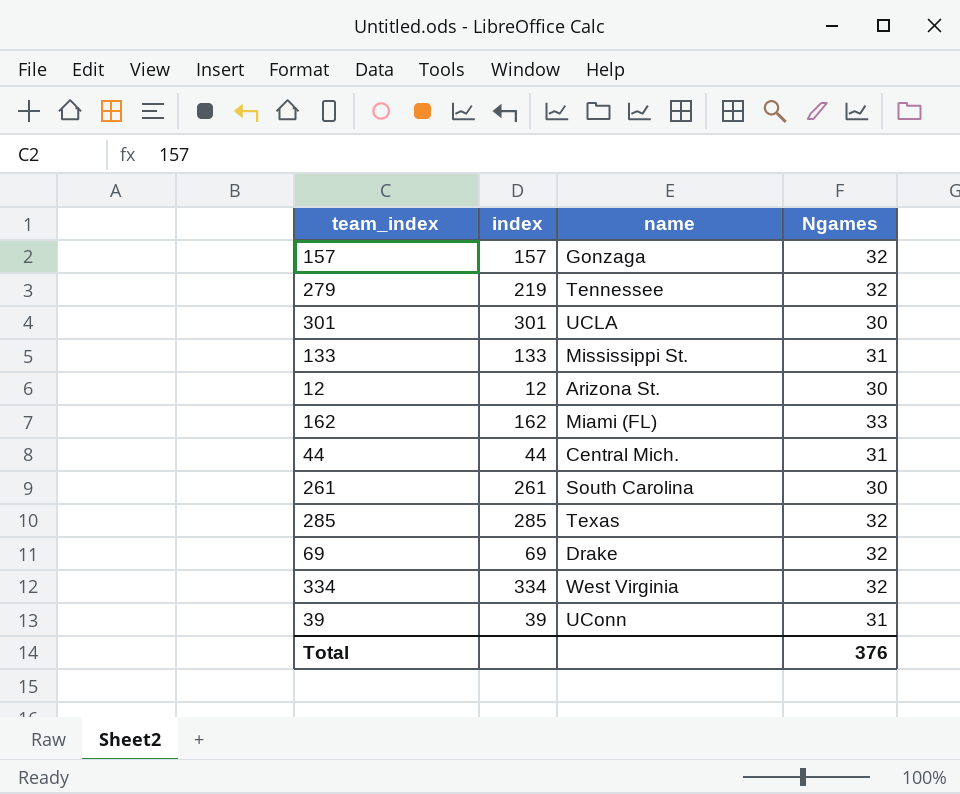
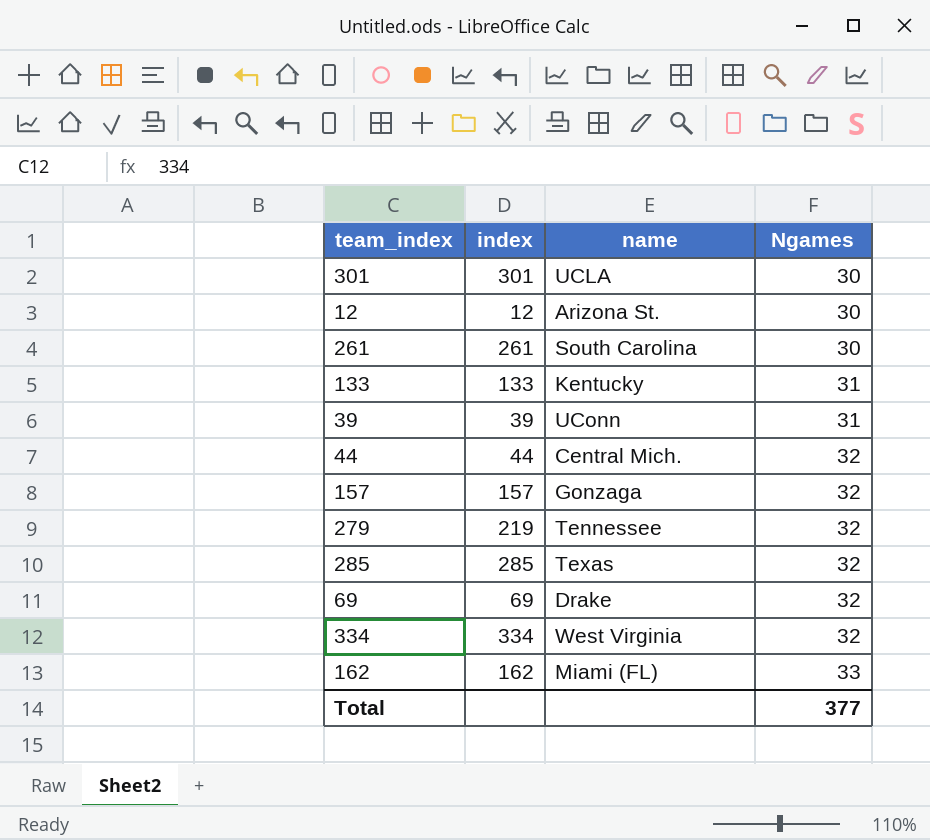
row order: none -> Ngames ascending
133 | name: Mississippi St. -> Kentucky
44 | Ngames: 31 -> 32
Total | Ngames: 376 -> 377

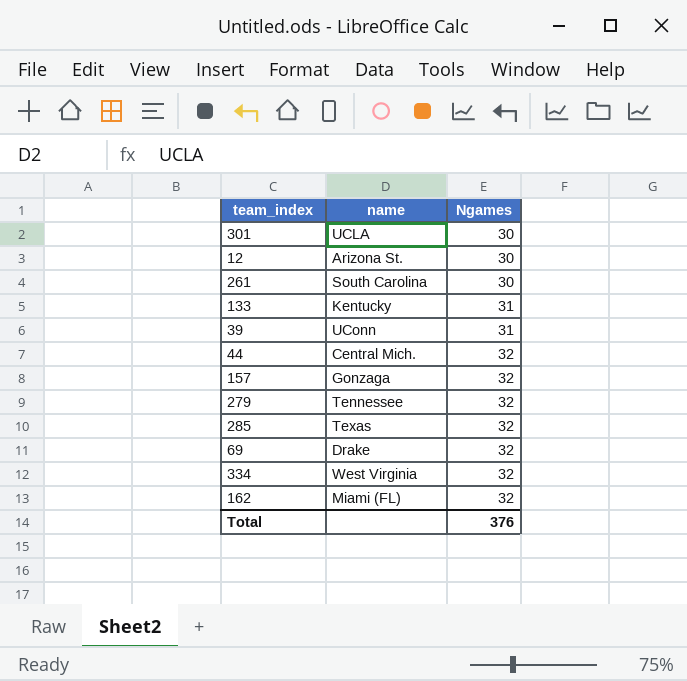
column index | position: 2 -> none
162 | Ngames: 33 -> 32
Total | Ngames: 377 -> 376

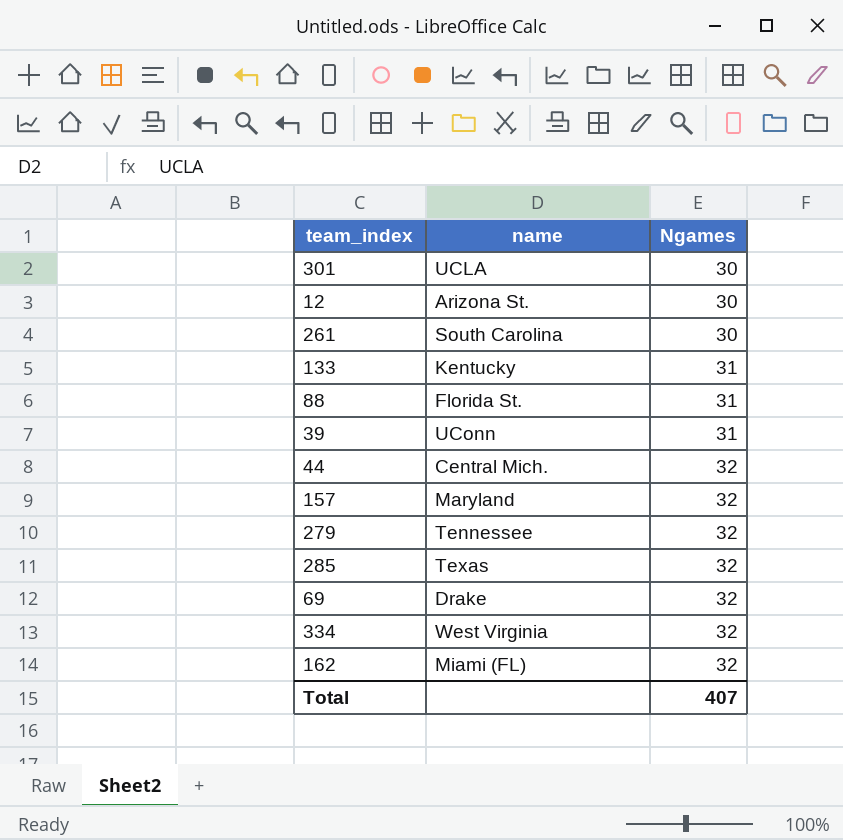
row 88: none -> Florida St. | 31
157 | name: Gonzaga -> Maryland
Total | Ngames: 376 -> 407

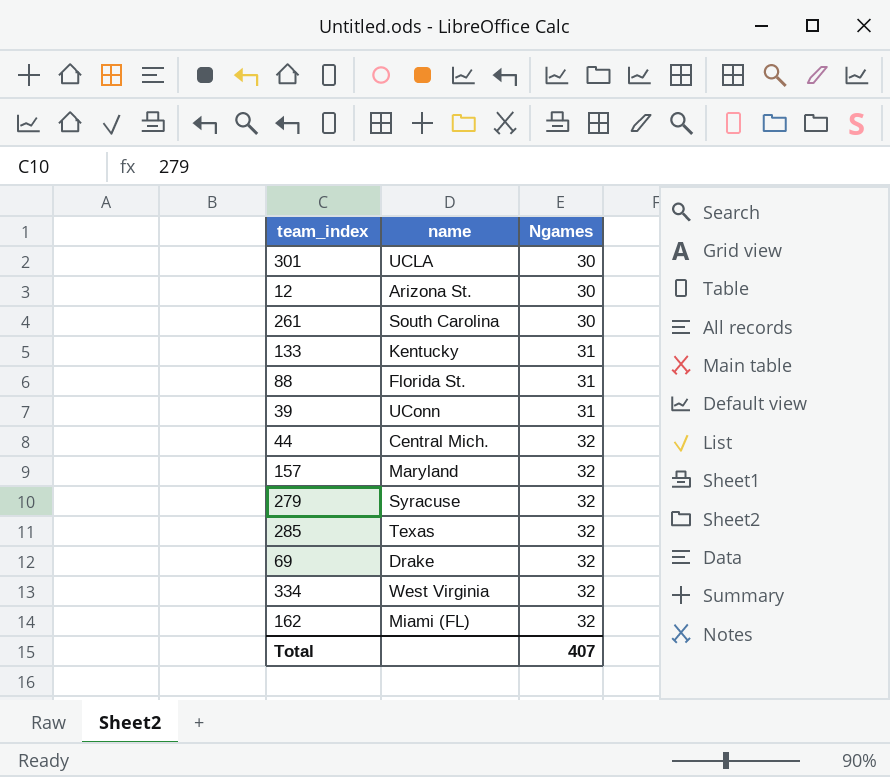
279 | name: Tennessee -> Syracuse

